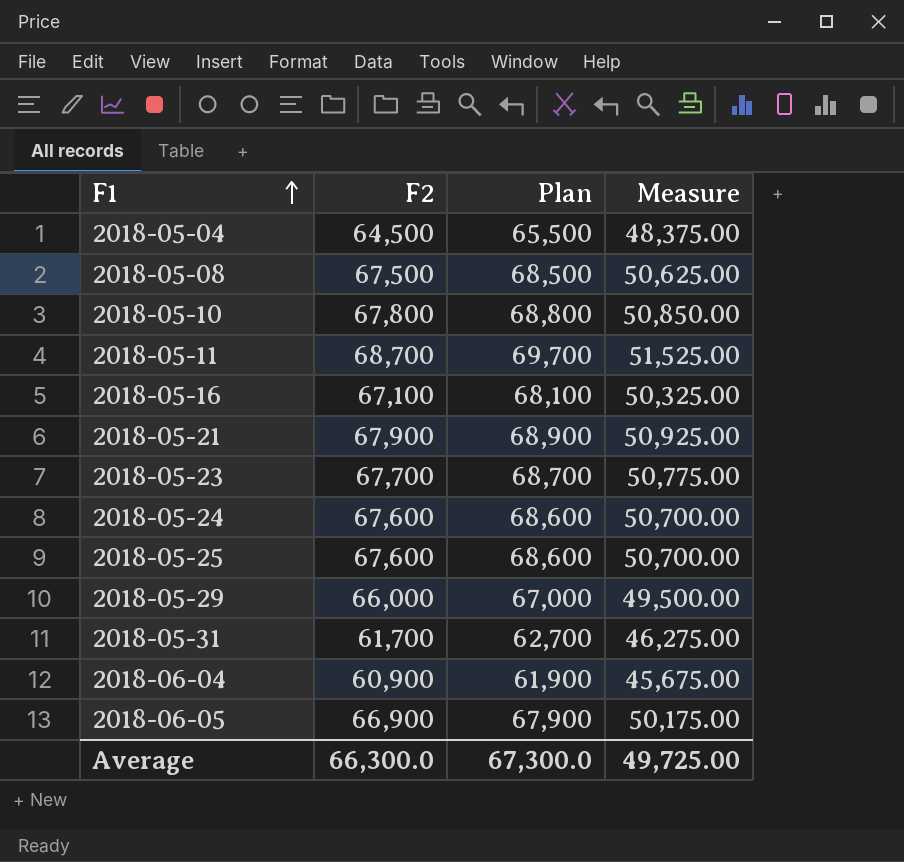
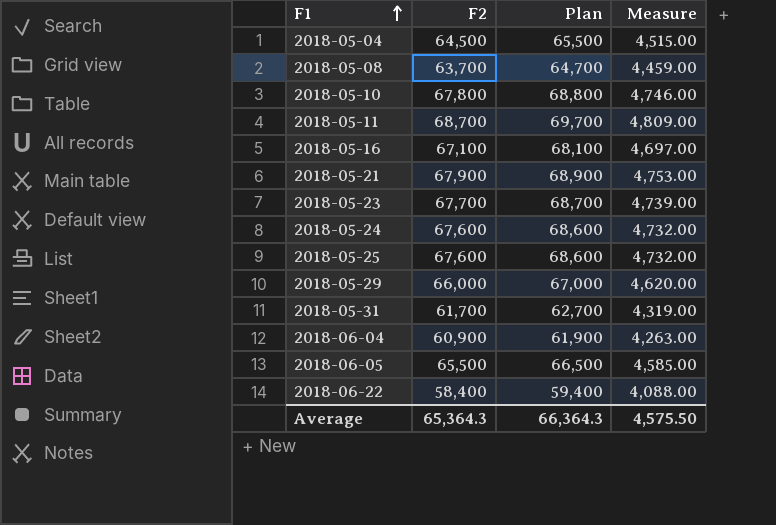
column Measure | formula: [F2] * 0.75 -> [F2] * 0.07
2018-05-08 | F2: 67,500 -> 63,700
2018-05-08 | Plan: 68,500 -> 64,700
2018-06-05 | F2: 66,900 -> 65,500
2018-06-05 | Plan: 67,900 -> 66,500
row 2018-06-22: none -> 58,400 | 59,400 | 4,088.00
Average | F2: 66,300.0 -> 65,364.3
Average | Plan: 67,300.0 -> 66,364.3
Average | Measure: 49,725.00 -> 4,575.50

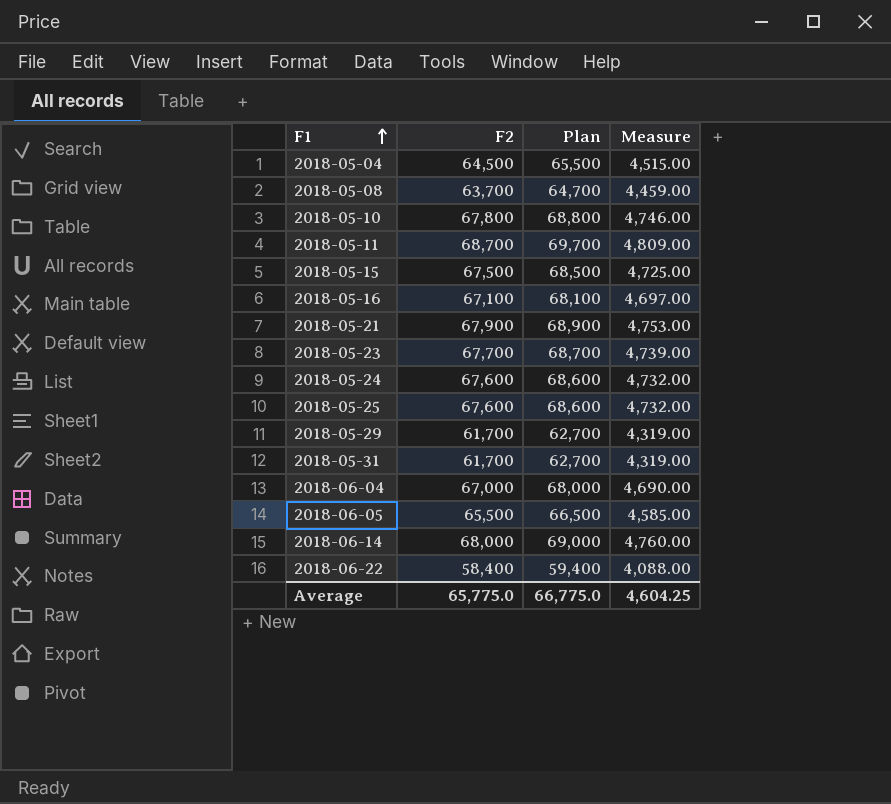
row 2018-05-15: none -> 67,500 | 68,500 | 4,725.00
2018-05-29 | F2: 66,000 -> 61,700
2018-05-29 | Plan: 67,000 -> 62,700
2018-05-29 | Measure: 4,620.00 -> 4,319.00
2018-06-04 | F2: 60,900 -> 67,000
2018-06-04 | Plan: 61,900 -> 68,000
2018-06-04 | Measure: 4,263.00 -> 4,690.00
row 2018-06-14: none -> 68,000 | 69,000 | 4,760.00
Average | F2: 65,364.3 -> 65,775.0
Average | Plan: 66,364.3 -> 66,775.0
Average | Measure: 4,575.50 -> 4,604.25

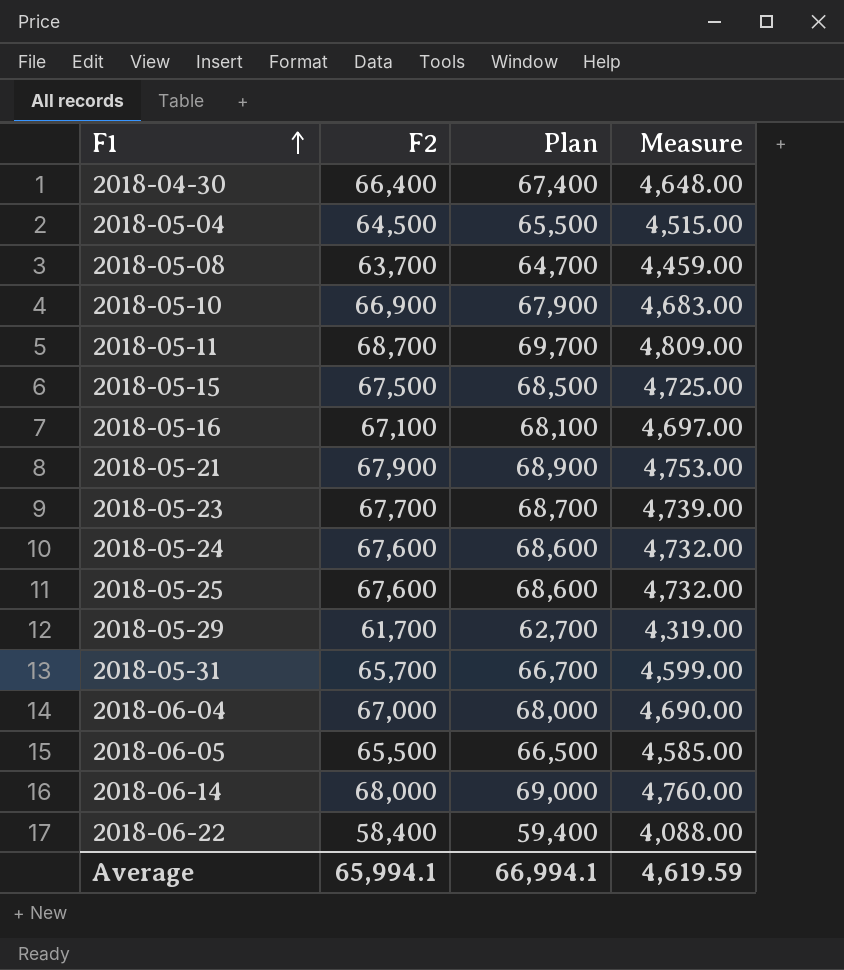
row 2018-04-30: none -> 66,400 | 67,400 | 4,648.00
2018-05-10 | F2: 67,800 -> 66,900
2018-05-10 | Plan: 68,800 -> 67,900
2018-05-10 | Measure: 4,746.00 -> 4,683.00
2018-05-31 | F2: 61,700 -> 65,700
2018-05-31 | Plan: 62,700 -> 66,700
2018-05-31 | Measure: 4,319.00 -> 4,599.00
Average | F2: 65,775.0 -> 65,994.1
Average | Plan: 66,775.0 -> 66,994.1
Average | Measure: 4,604.25 -> 4,619.59

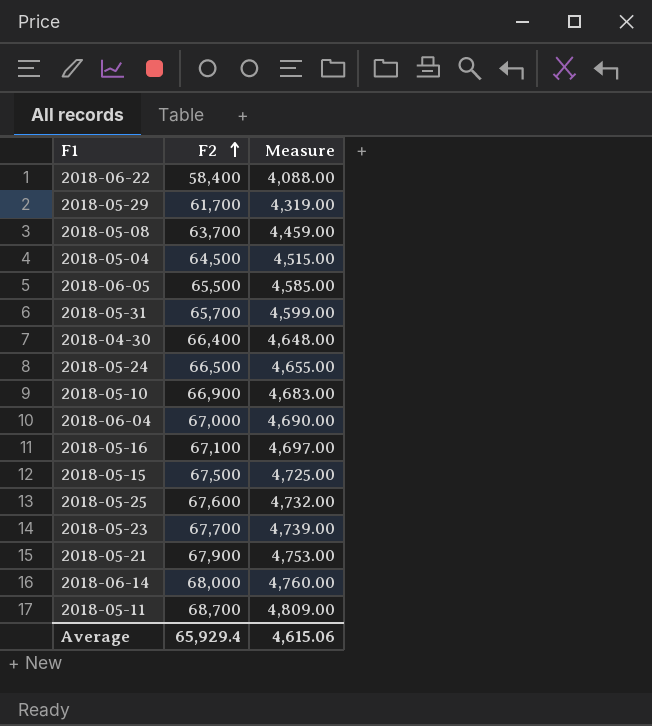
row order: F1 ascending -> F2 ascending
column Plan | formula: [F2] + 1000 -> none
2018-05-24 | F2: 67,600 -> 66,500
2018-05-24 | Measure: 4,732.00 -> 4,655.00
Average | F2: 65,994.1 -> 65,929.4
Average | Measure: 4,619.59 -> 4,615.06

